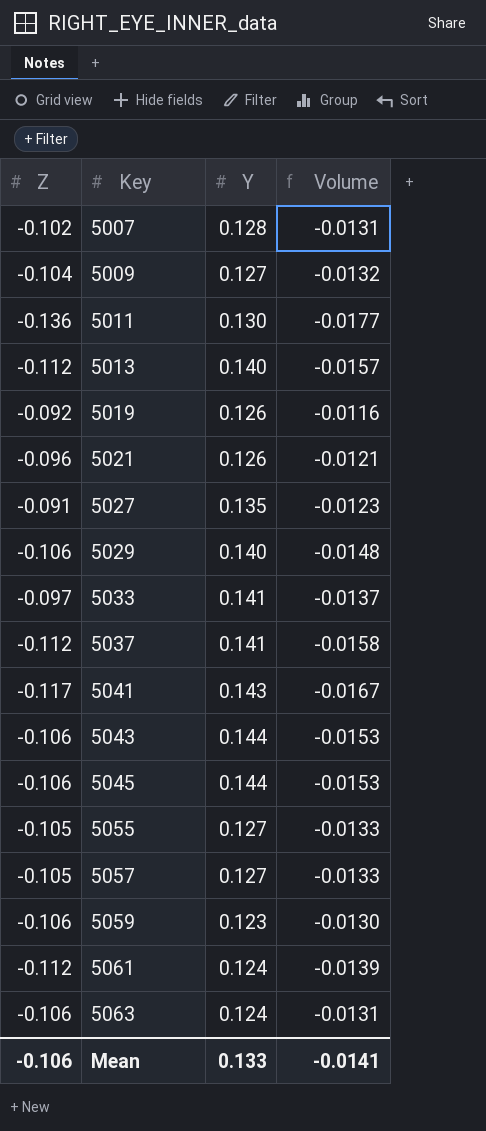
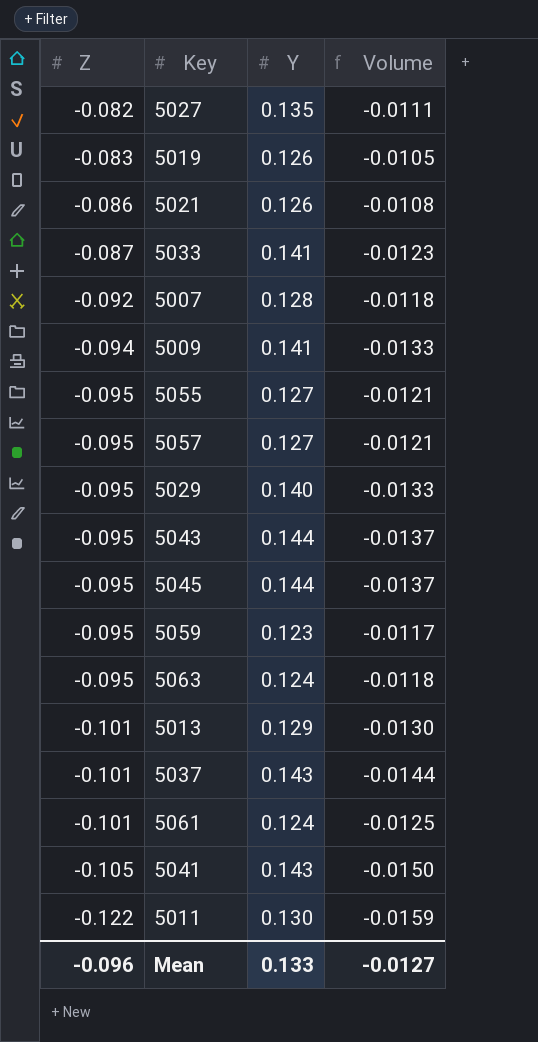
row order: Key ascending -> Z descending
5027 | Z: -0.091 -> -0.082
5027 | Volume: -0.0123 -> -0.0111
5019 | Z: -0.092 -> -0.083
5019 | Volume: -0.0116 -> -0.0105
5021 | Z: -0.096 -> -0.086
5021 | Volume: -0.0121 -> -0.0108
5033 | Z: -0.097 -> -0.087
5033 | Volume: -0.0137 -> -0.0123
5007 | Z: -0.102 -> -0.092
5007 | Volume: -0.0131 -> -0.0118
5009 | Z: -0.104 -> -0.094
5009 | Y: 0.127 -> 0.141
5009 | Volume: -0.0132 -> -0.0133
5055 | Z: -0.105 -> -0.095
5055 | Volume: -0.0133 -> -0.0121
5057 | Z: -0.105 -> -0.095
5057 | Volume: -0.0133 -> -0.0121
5029 | Z: -0.106 -> -0.095
5029 | Volume: -0.0148 -> -0.0133
5043 | Z: -0.106 -> -0.095
5043 | Volume: -0.0153 -> -0.0137
5045 | Z: -0.106 -> -0.095
5045 | Volume: -0.0153 -> -0.0137
5059 | Z: -0.106 -> -0.095
5059 | Volume: -0.0130 -> -0.0117
5063 | Z: -0.106 -> -0.095
5063 | Volume: -0.0131 -> -0.0118
5013 | Z: -0.112 -> -0.101
5013 | Y: 0.140 -> 0.129
5013 | Volume: -0.0157 -> -0.0130
5037 | Z: -0.112 -> -0.101
5037 | Y: 0.141 -> 0.143
5037 | Volume: -0.0158 -> -0.0144
5061 | Z: -0.112 -> -0.101
5061 | Volume: -0.0139 -> -0.0125
5041 | Z: -0.117 -> -0.105
5041 | Volume: -0.0167 -> -0.0150
5011 | Z: -0.136 -> -0.122
5011 | Volume: -0.0177 -> -0.0159
Mean | Z: -0.106 -> -0.096
Mean | Volume: -0.0141 -> -0.0127

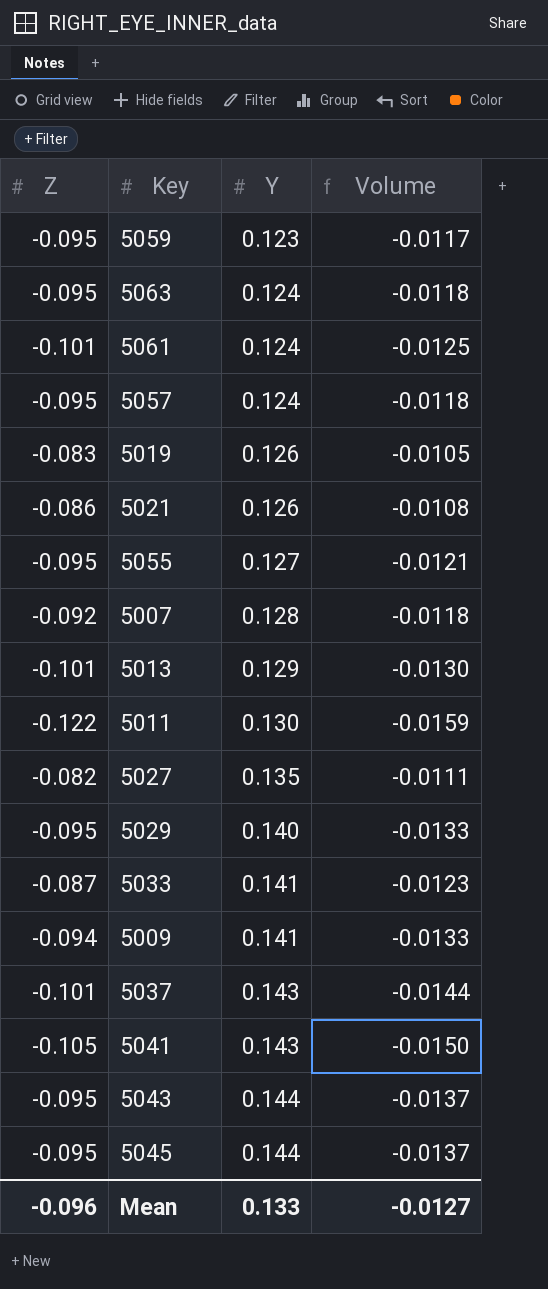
row order: Z descending -> Y ascending
5057 | Y: 0.127 -> 0.124
5057 | Volume: -0.0121 -> -0.0118

